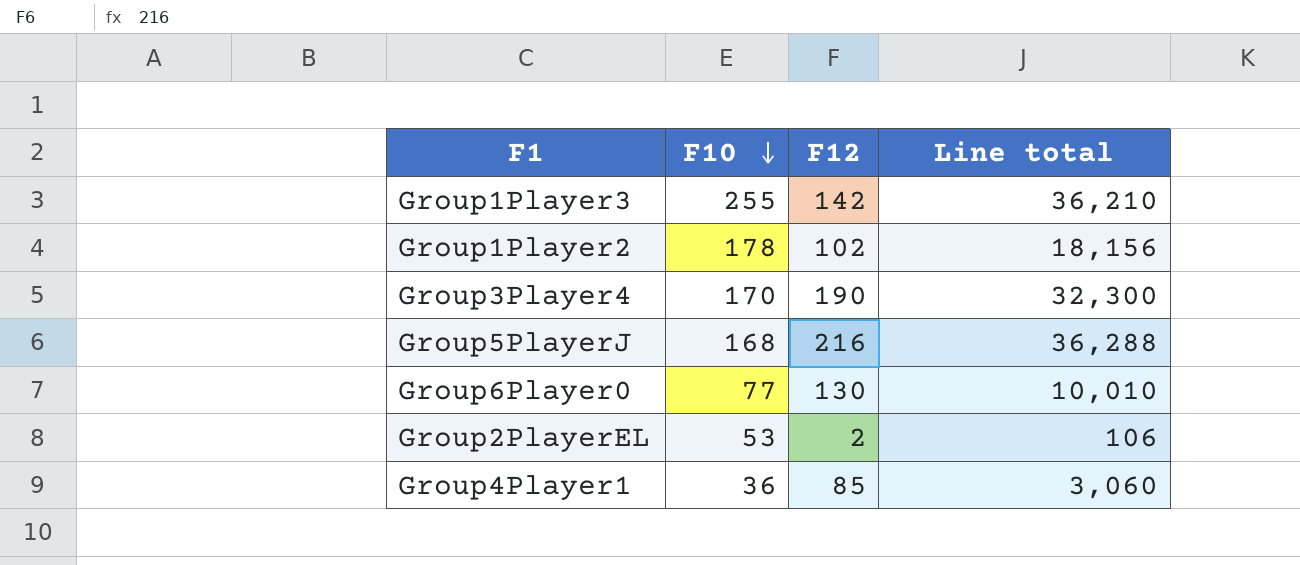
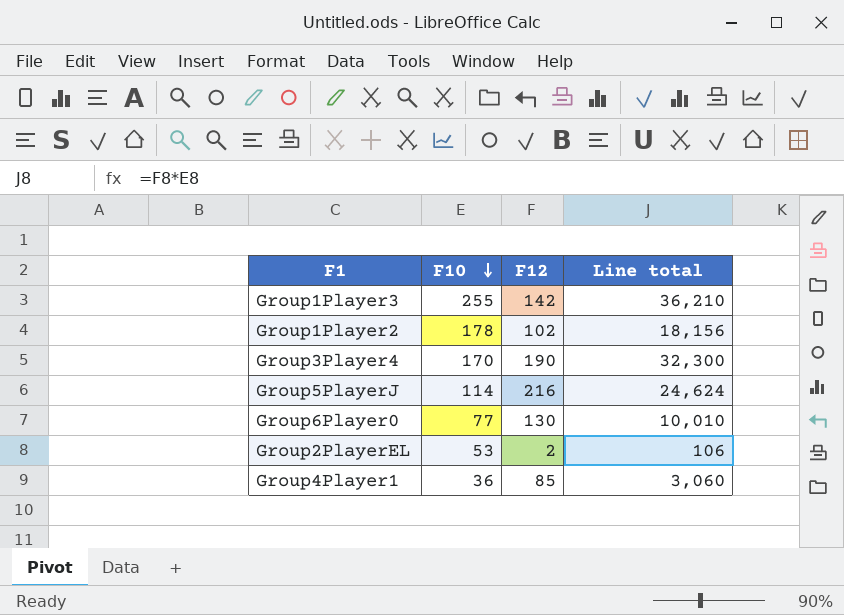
Group5PlayerJ | F10: 168 -> 114
Group5PlayerJ | Line total: 36,288 -> 24,624

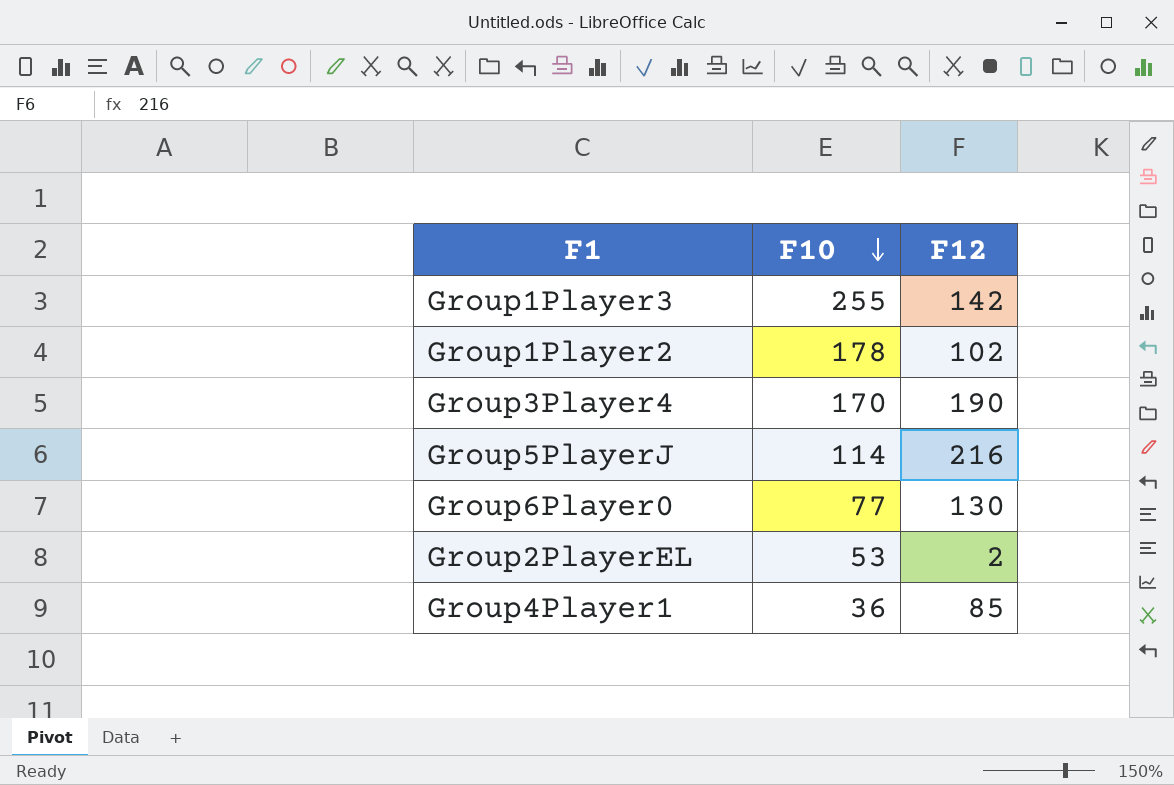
column Line total | formula: [F10] * [F12] -> none

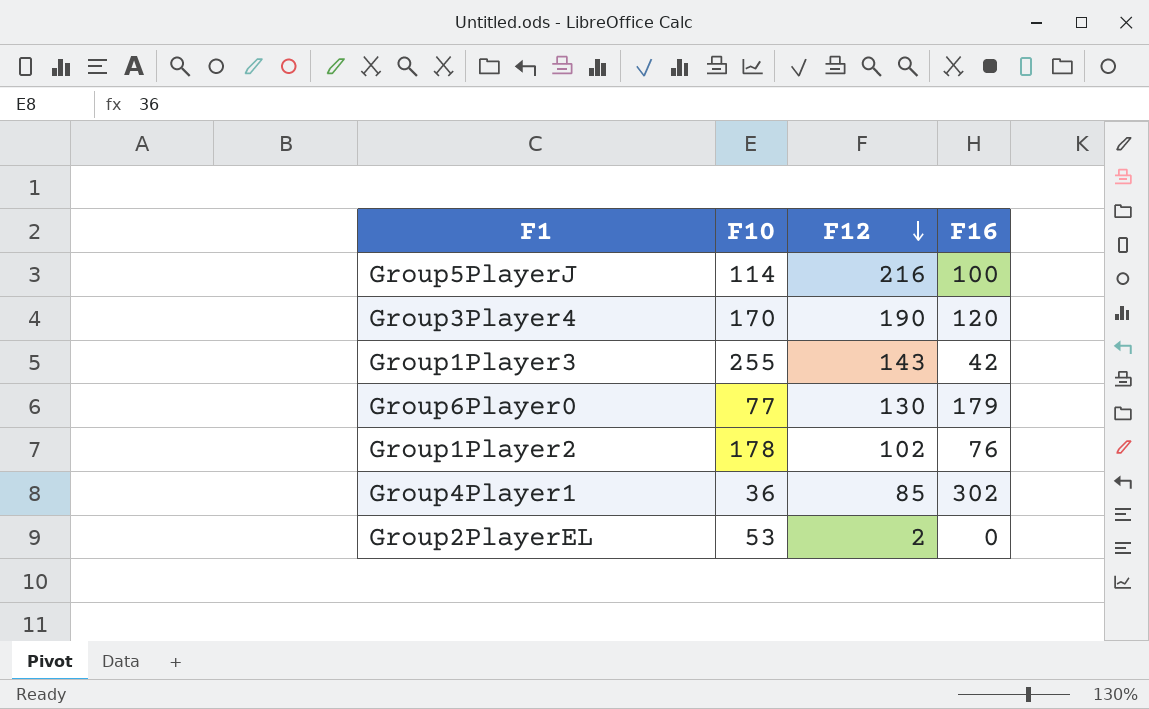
row order: F10 descending -> F12 descending
column F16 | position: none -> 4
Group1Player3 | F12: 142 -> 143

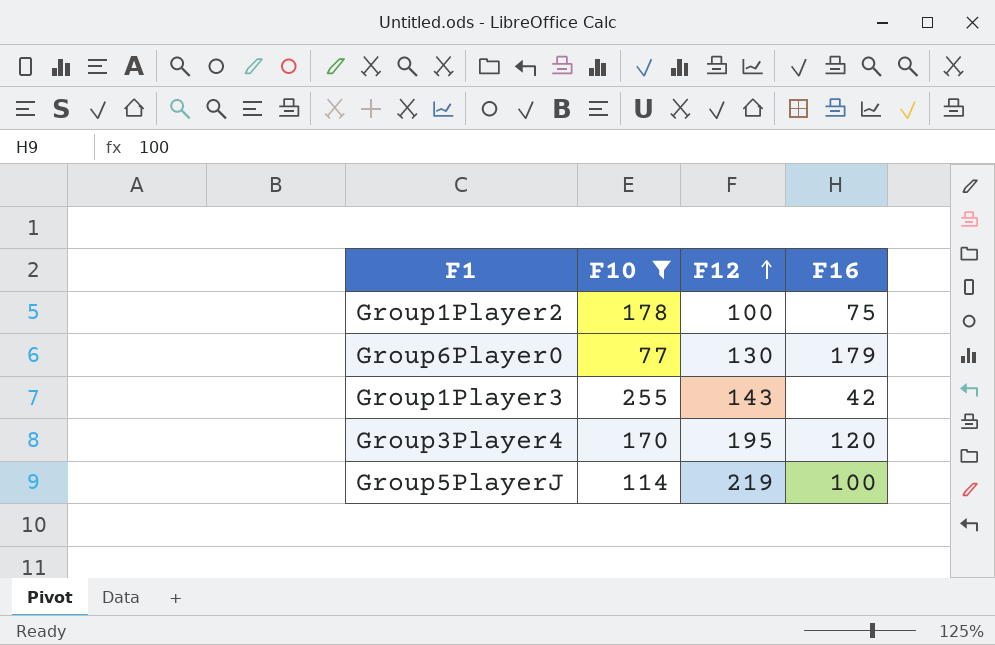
filter: none -> F10 >= 77
row order: F12 descending -> F12 ascending
Group1Player2 | F12: 102 -> 100
Group1Player2 | F16: 76 -> 75
Group3Player4 | F12: 190 -> 195
Group5PlayerJ | F12: 216 -> 219

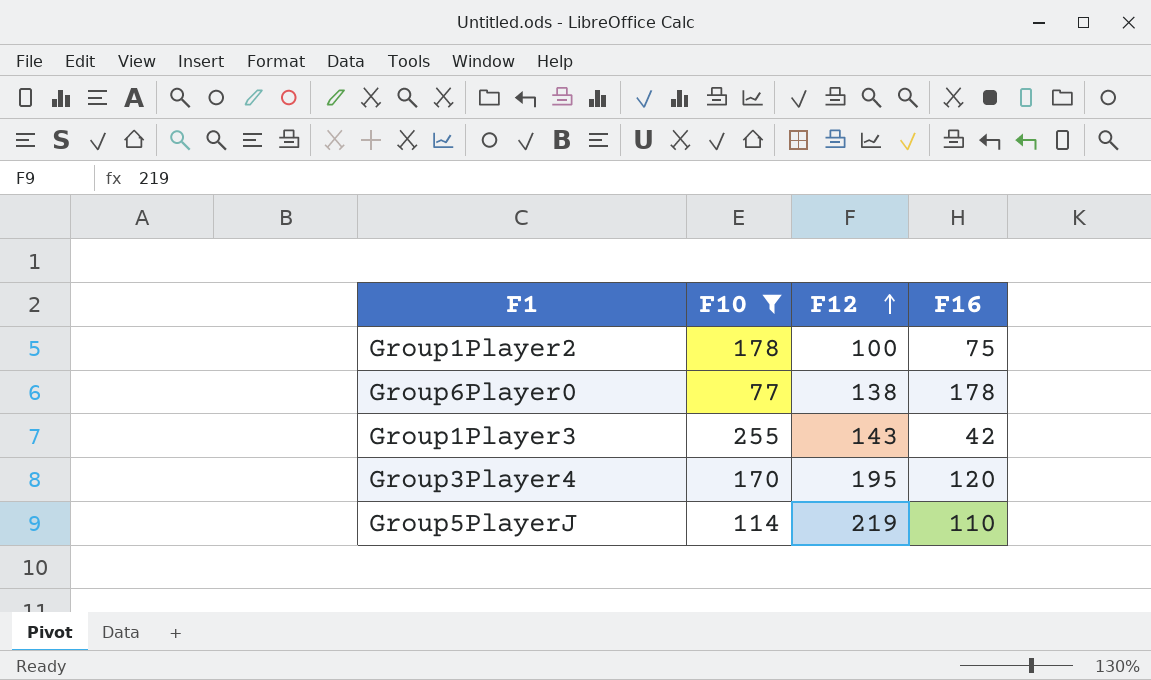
Group6Player0 | F12: 130 -> 138
Group6Player0 | F16: 179 -> 178
Group5PlayerJ | F16: 100 -> 110

